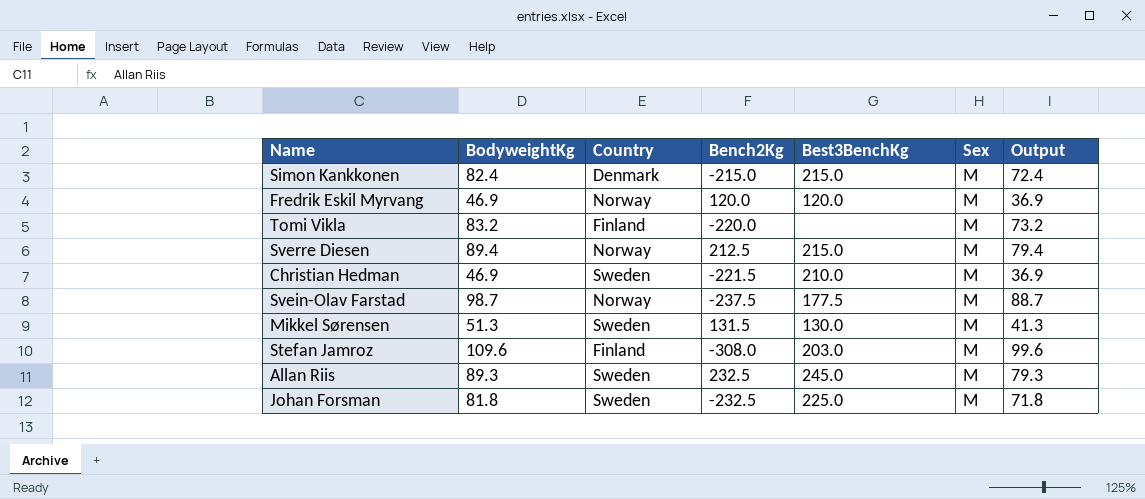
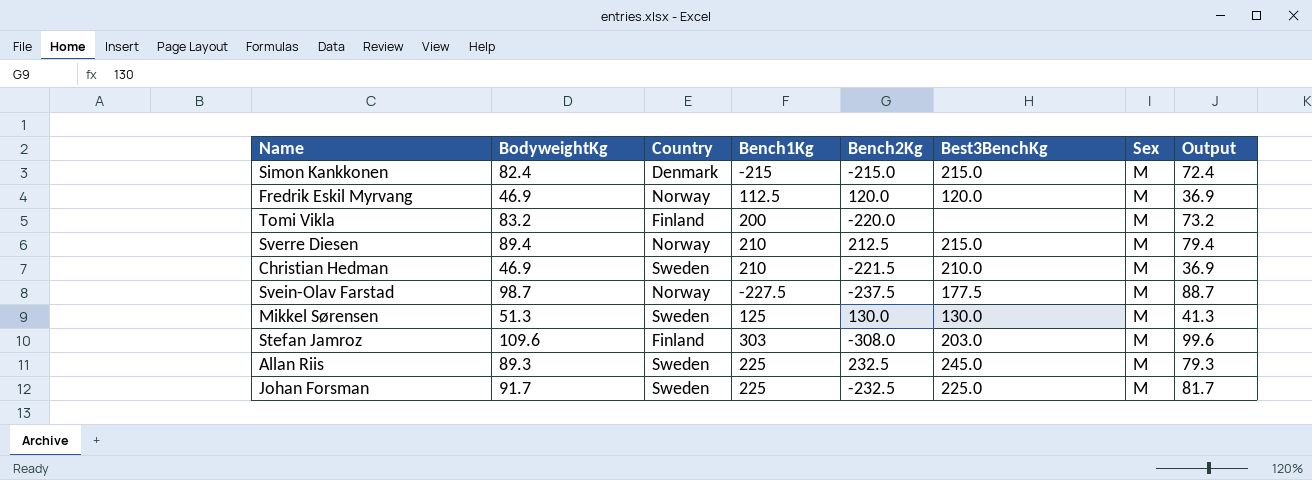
column Bench1Kg | position: none -> 4
Mikkel Sørensen | Bench2Kg: 131.5 -> 130.0
Johan Forsman | BodyweightKg: 81.8 -> 91.7
Johan Forsman | Output: 71.8 -> 81.7

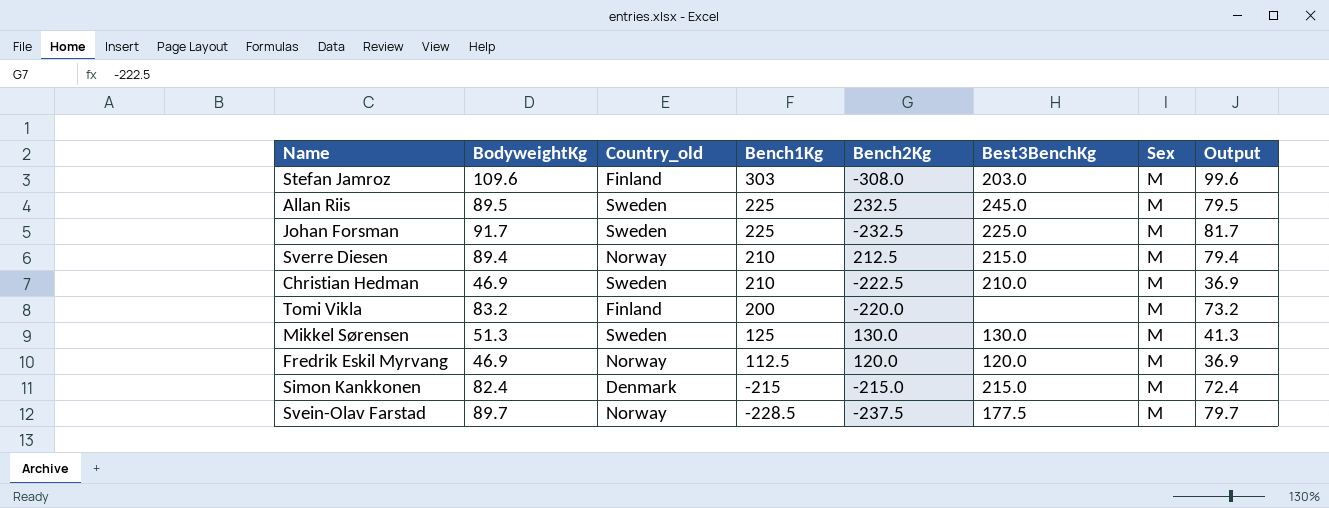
row order: none -> Bench1Kg descending
column name: Country -> Country_old
Allan Riis | BodyweightKg: 89.3 -> 89.5
Allan Riis | Output: 79.3 -> 79.5
Christian Hedman | Bench2Kg: -221.5 -> -222.5
Svein-Olav Farstad | BodyweightKg: 98.7 -> 89.7
Svein-Olav Farstad | Bench1Kg: -227.5 -> -228.5
Svein-Olav Farstad | Output: 88.7 -> 79.7

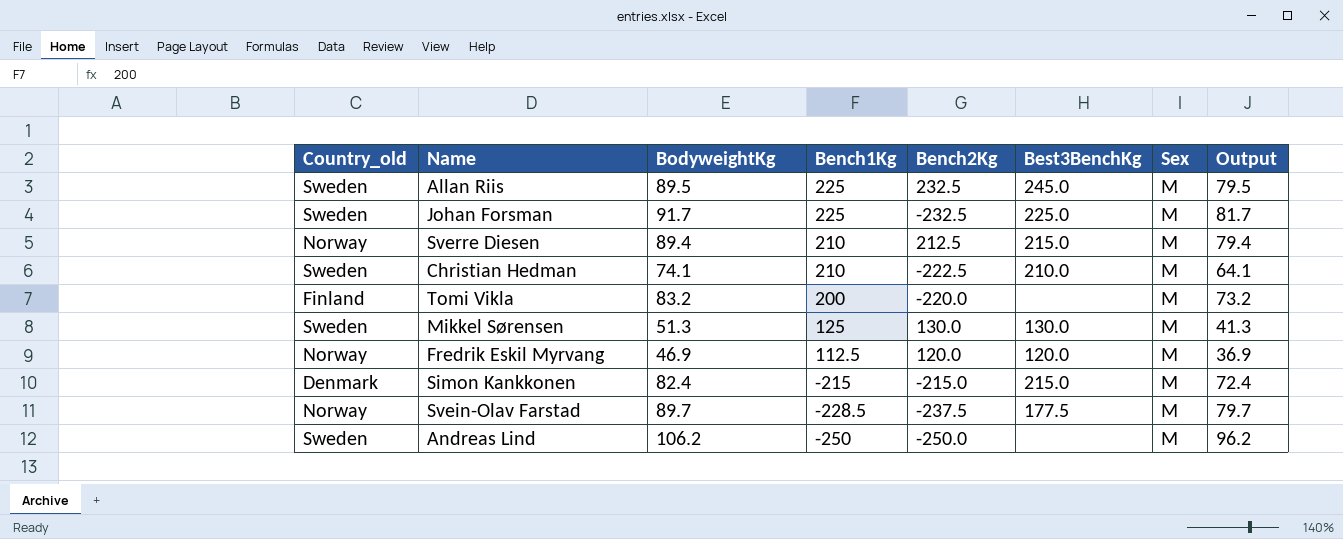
column Country_old | position: 3 -> 1
row Stefan Jamroz: 109.6 | Finland | 303 | -308.0 | 203.0 | M | 99.6 -> none
Christian Hedman | BodyweightKg: 46.9 -> 74.1
Christian Hedman | Output: 36.9 -> 64.1
row Andreas Lind: none -> Sweden | 106.2 | -250 | -250.0 | none | M | 96.2

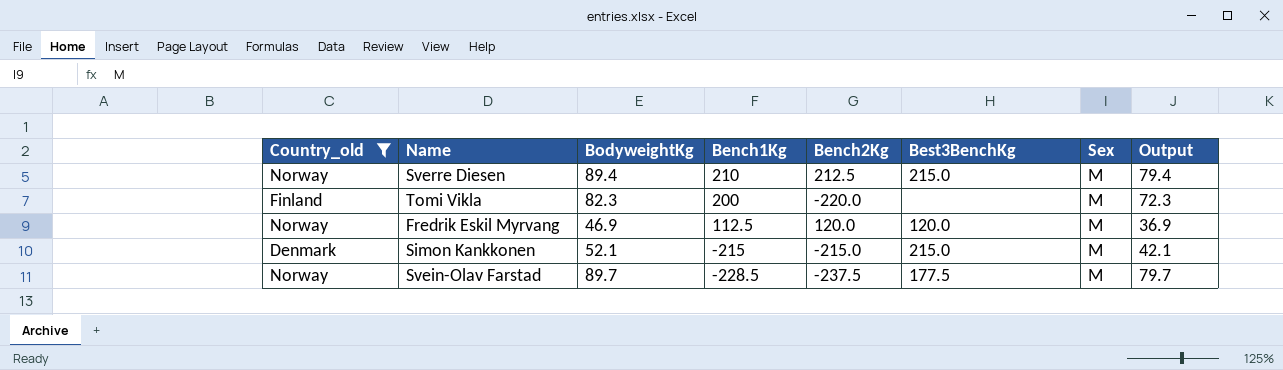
filter: none -> Country_old != Sweden
Tomi Vikla | BodyweightKg: 83.2 -> 82.3
Tomi Vikla | Output: 73.2 -> 72.3
Simon Kankkonen | BodyweightKg: 82.4 -> 52.1
Simon Kankkonen | Output: 72.4 -> 42.1

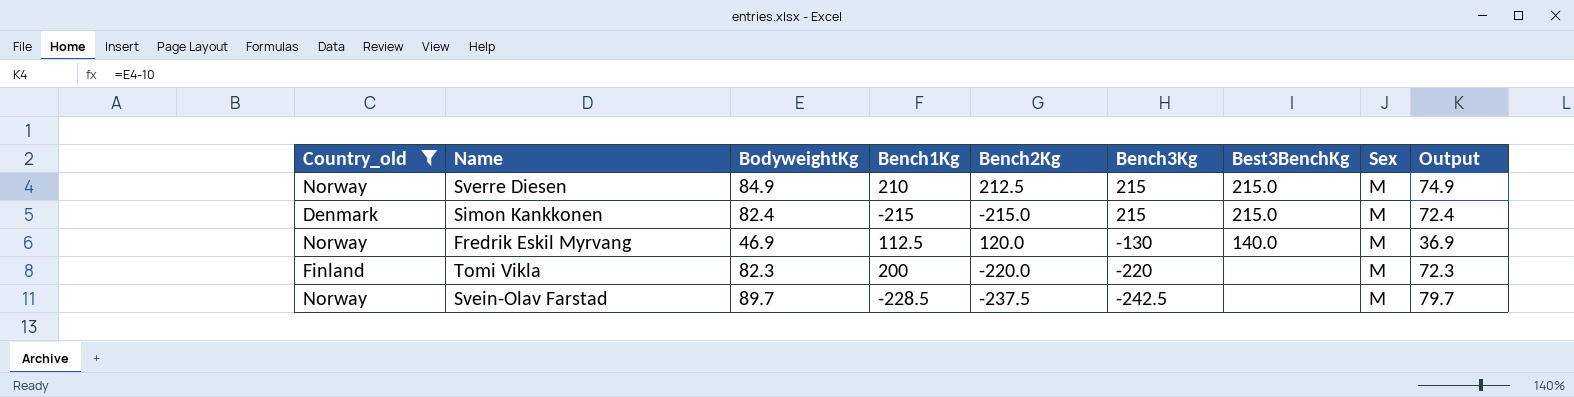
row order: Bench1Kg descending -> Bench3Kg descending
column Bench3Kg | position: none -> 6
Sverre Diesen | BodyweightKg: 89.4 -> 84.9
Sverre Diesen | Output: 79.4 -> 74.9
Simon Kankkonen | BodyweightKg: 52.1 -> 82.4
Simon Kankkonen | Output: 42.1 -> 72.4
Fredrik Eskil Myrvang | Best3BenchKg: 120.0 -> 140.0
Svein-Olav Farstad | Best3BenchKg: 177.5 -> none

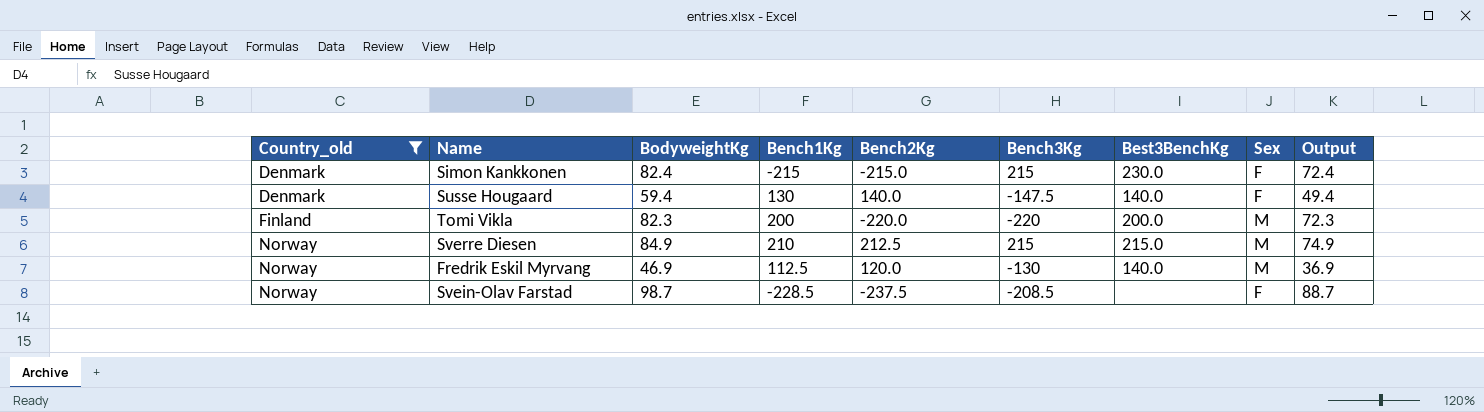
row order: Bench3Kg descending -> Country_old ascending
Simon Kankkonen | Best3BenchKg: 215.0 -> 230.0
Simon Kankkonen | Sex: M -> F
row Susse Hougaard: none -> Denmark | 59.4 | 130 | 140.0 | -147.5 | 140.0 | F | 49.4
Tomi Vikla | Best3BenchKg: none -> 200.0
Svein-Olav Farstad | BodyweightKg: 89.7 -> 98.7
Svein-Olav Farstad | Bench3Kg: -242.5 -> -208.5
Svein-Olav Farstad | Sex: M -> F
Svein-Olav Farstad | Output: 79.7 -> 88.7

